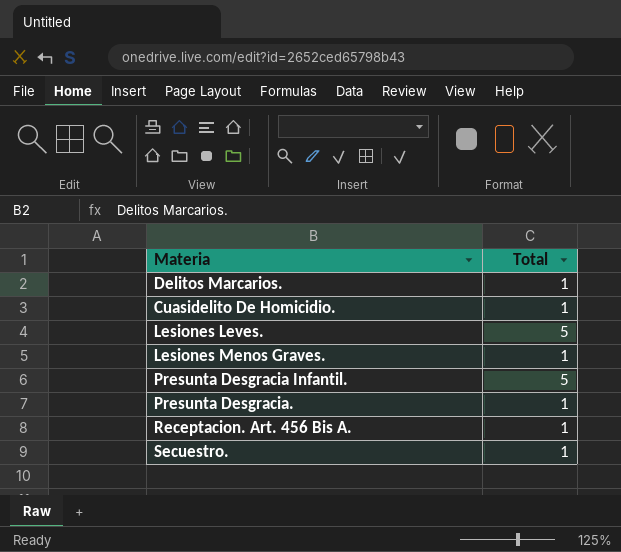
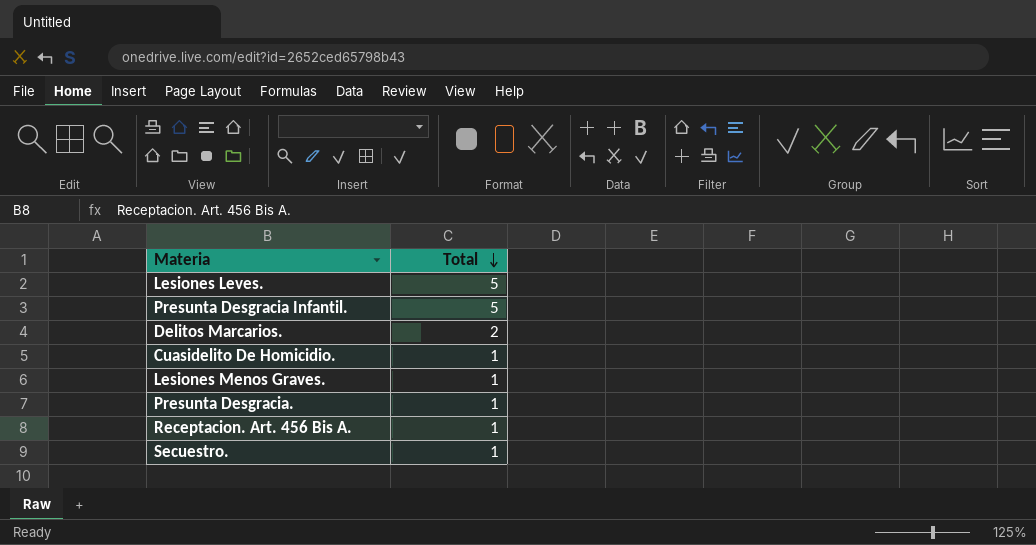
row order: none -> Total descending
Delitos Marcarios. | Total: 1 -> 2

